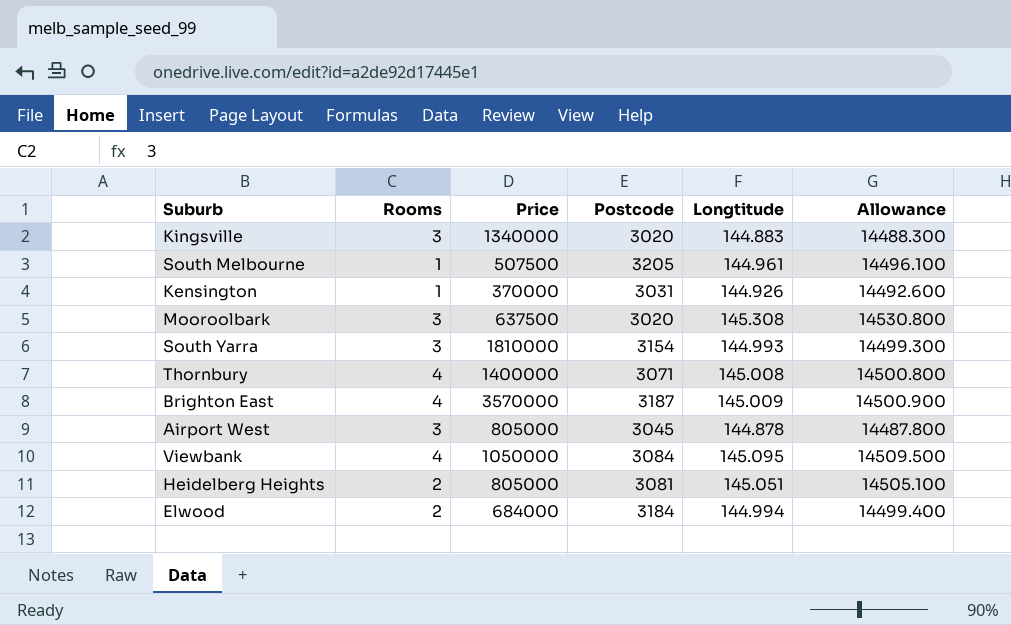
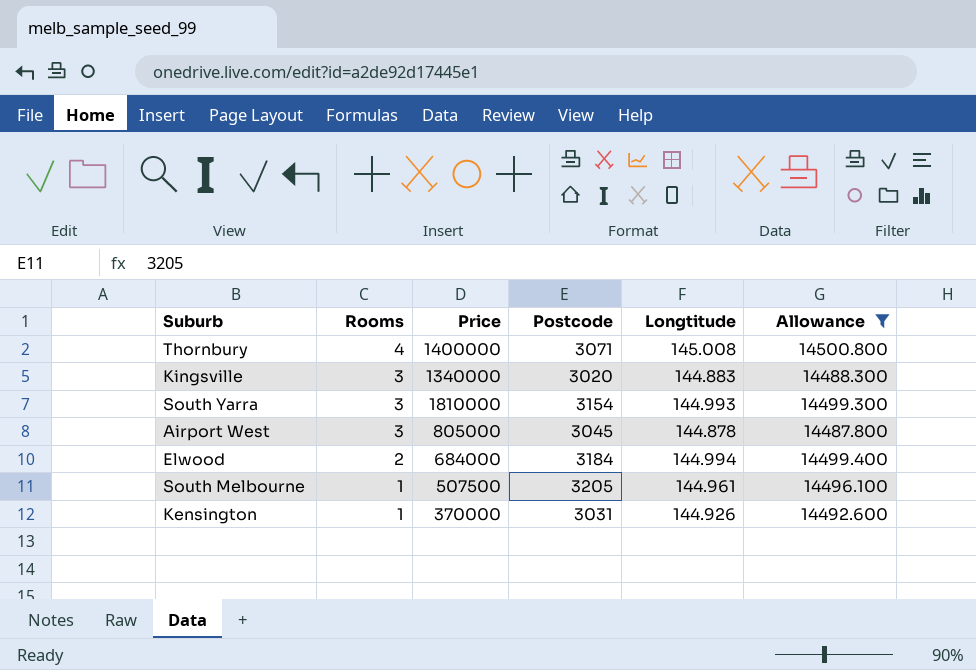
filter: none -> Allowance <= 14500.800
row order: none -> Rooms descending

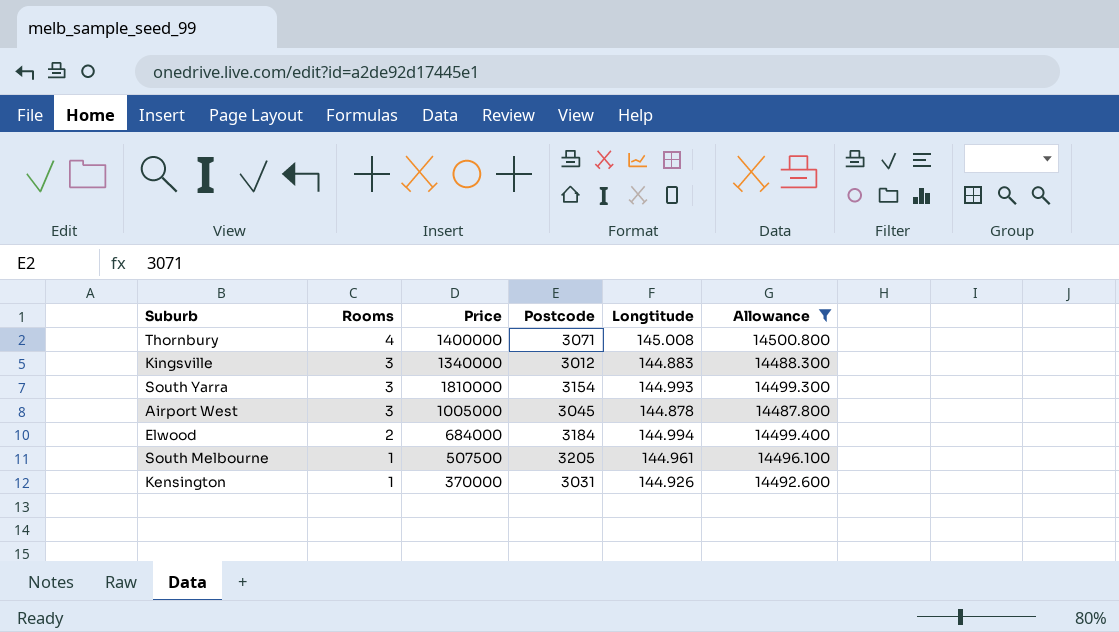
Kingsville | Postcode: 3020 -> 3012
Airport West | Price: 805000 -> 1005000

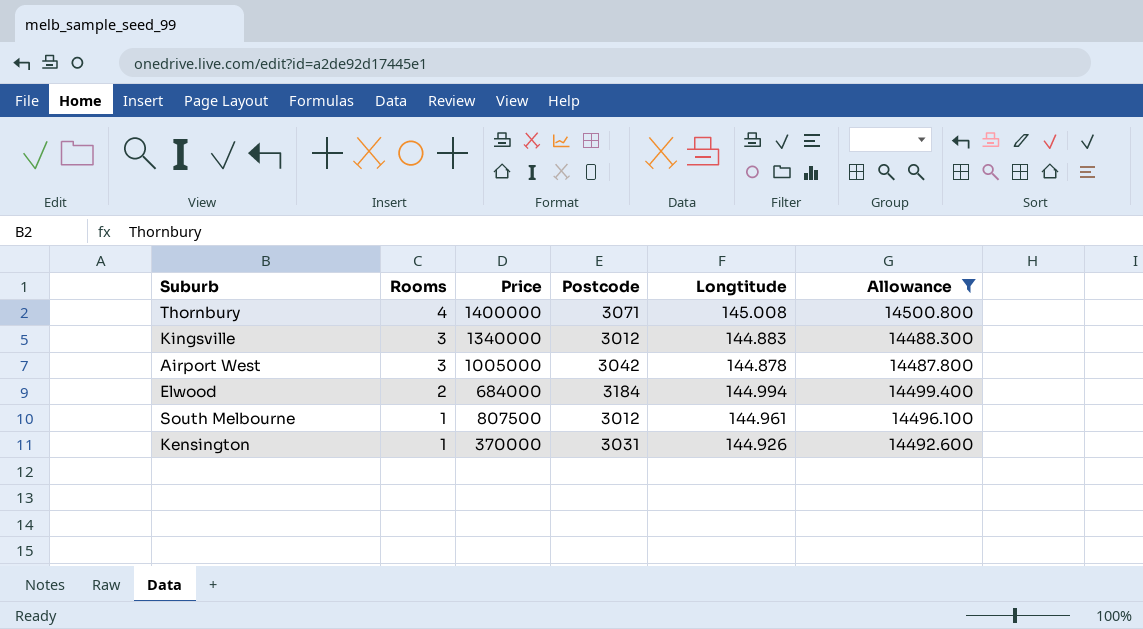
row South Yarra: 3 | 1810000 | 3154 | 144.993 | 14499.300 -> none
Airport West | Postcode: 3045 -> 3042
South Melbourne | Price: 507500 -> 807500
South Melbourne | Postcode: 3205 -> 3012

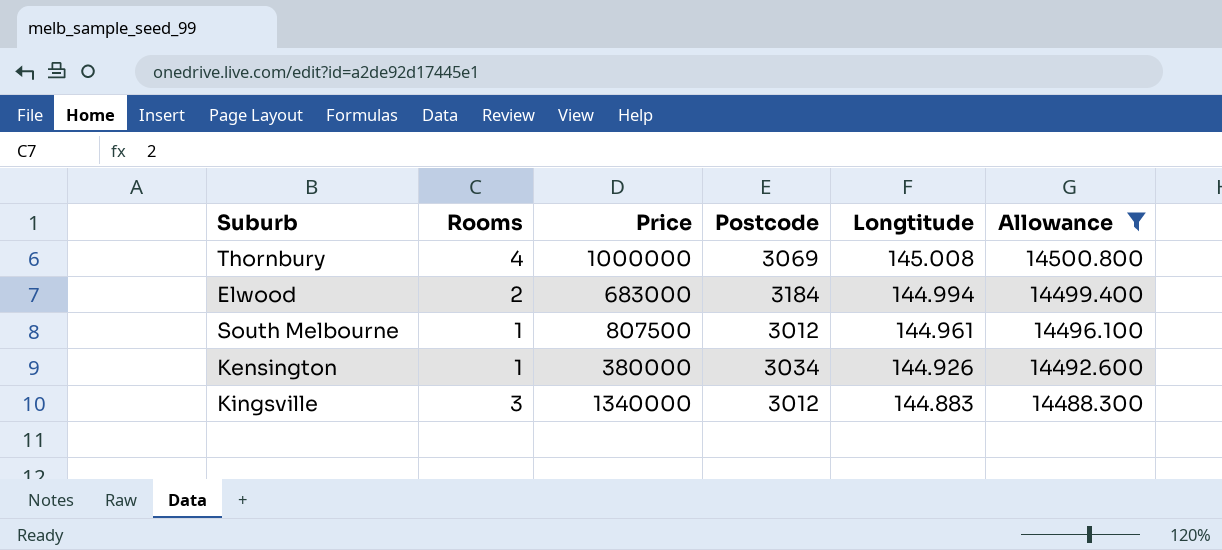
row order: Rooms descending -> Longtitude descending
row Airport West: 3 | 1005000 | 3042 | 144.878 | 14487.800 -> none
Thornbury | Price: 1400000 -> 1000000
Thornbury | Postcode: 3071 -> 3069
Elwood | Price: 684000 -> 683000
Kensington | Price: 370000 -> 380000
Kensington | Postcode: 3031 -> 3034

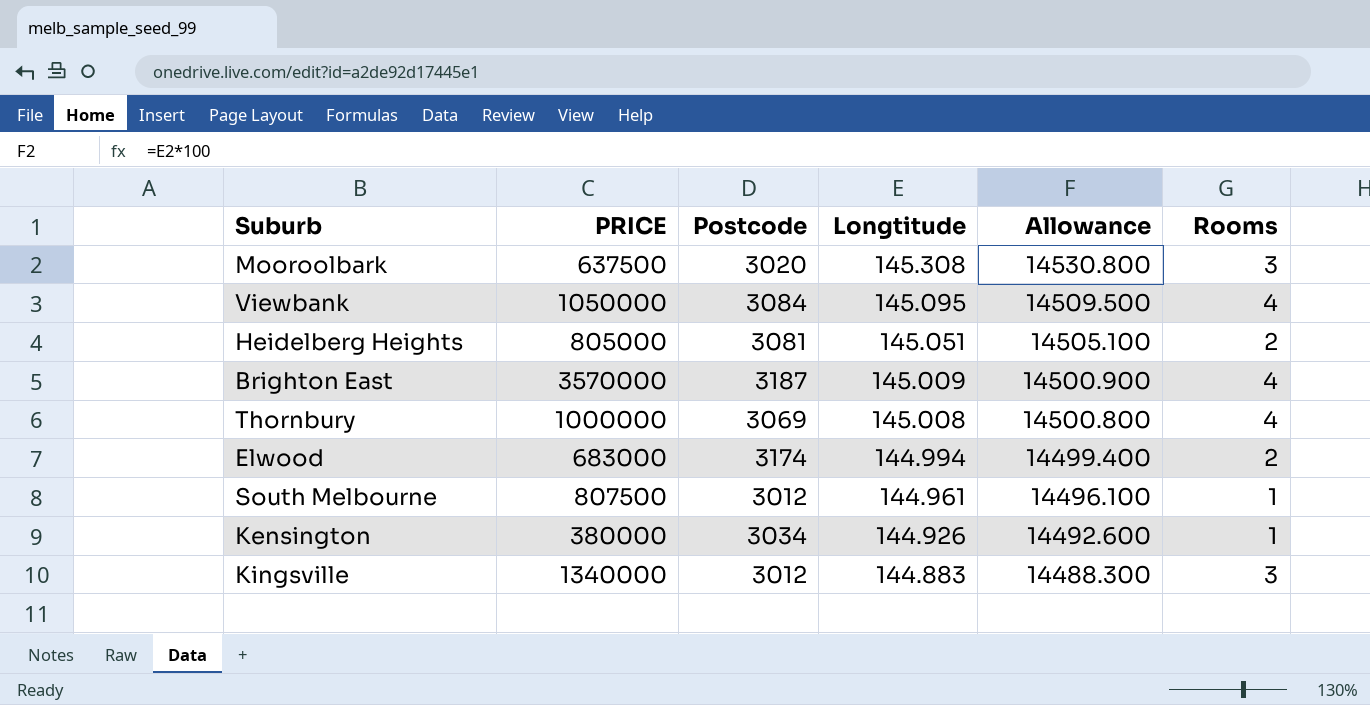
filter: Allowance <= 14500.800 -> none
column name: Price -> PRICE
column Rooms | position: 2 -> 6
Elwood | Postcode: 3184 -> 3174

